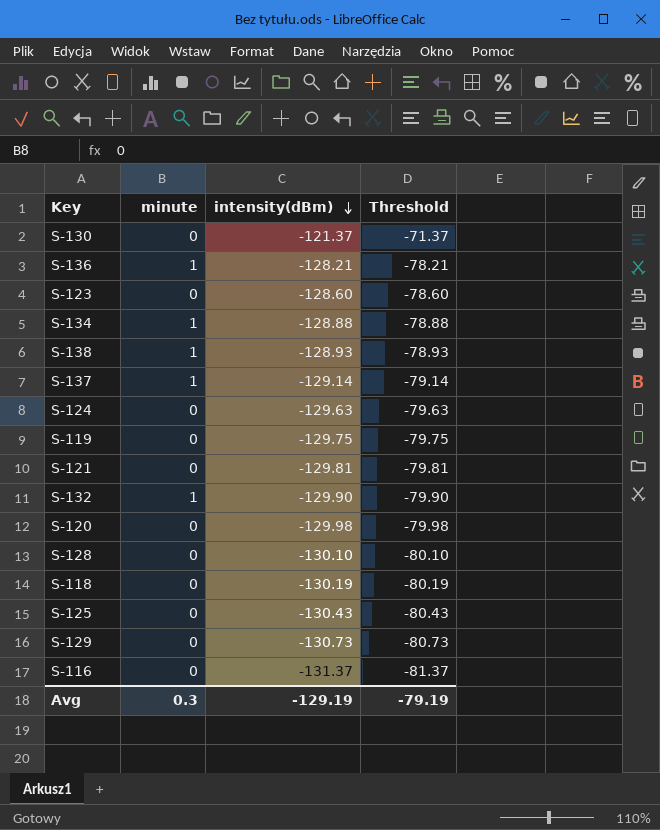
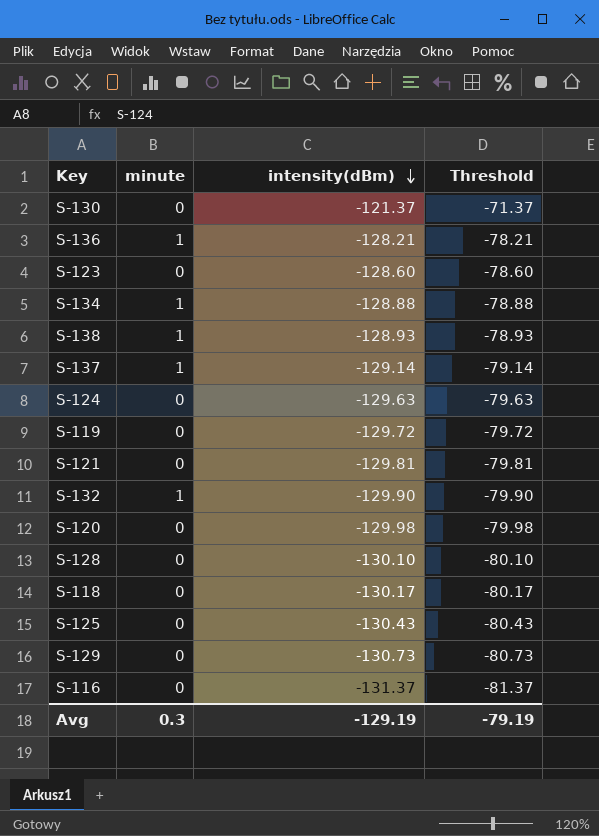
S-119 | intensity(dBm): -129.75 -> -129.72
S-119 | Threshold: -79.75 -> -79.72
S-118 | intensity(dBm): -130.19 -> -130.17
S-118 | Threshold: -80.19 -> -80.17

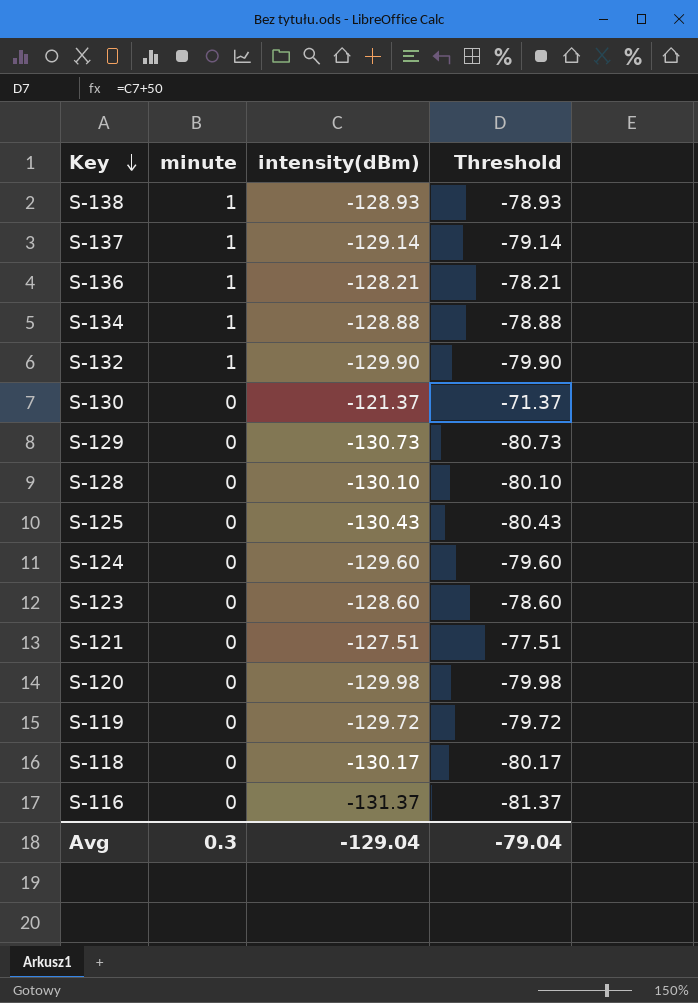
row order: intensity(dBm) descending -> Key descending
S-124 | intensity(dBm): -129.63 -> -129.60
S-124 | Threshold: -79.63 -> -79.60
S-121 | intensity(dBm): -129.81 -> -127.51
S-121 | Threshold: -79.81 -> -77.51
Avg | intensity(dBm): -129.19 -> -129.04
Avg | Threshold: -79.19 -> -79.04

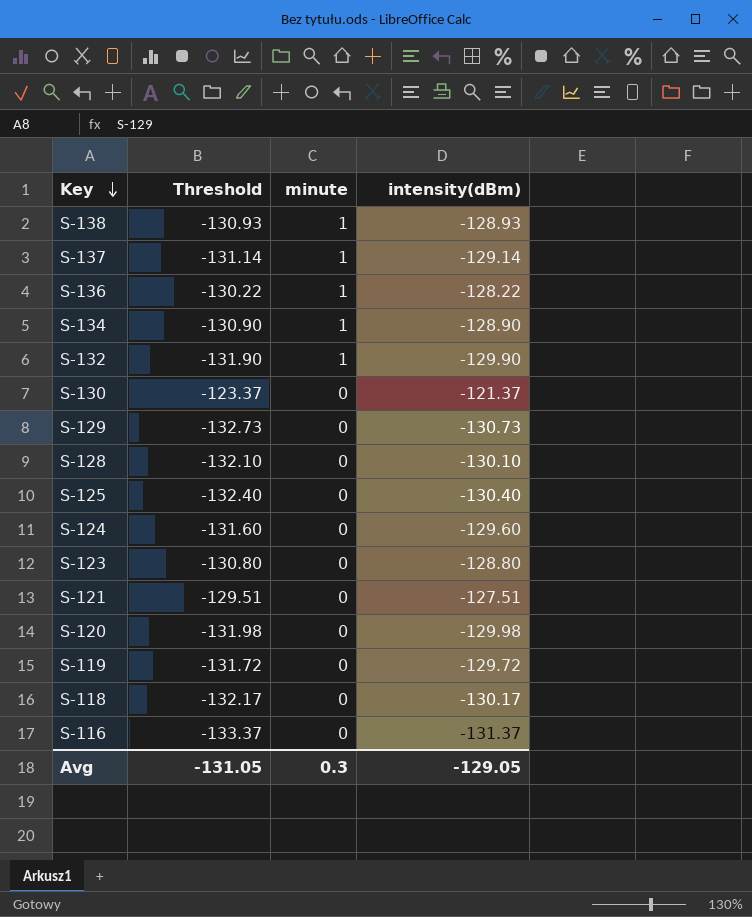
column Threshold | formula: [intensity(dBm)] + 50 -> [intensity(dBm)] - 2
column Threshold | position: 4 -> 2
S-136 | intensity(dBm): -128.21 -> -128.22
S-134 | intensity(dBm): -128.88 -> -128.90
S-125 | intensity(dBm): -130.43 -> -130.40
S-123 | intensity(dBm): -128.60 -> -128.80
Avg | Threshold: -79.04 -> -131.05
Avg | intensity(dBm): -129.04 -> -129.05

